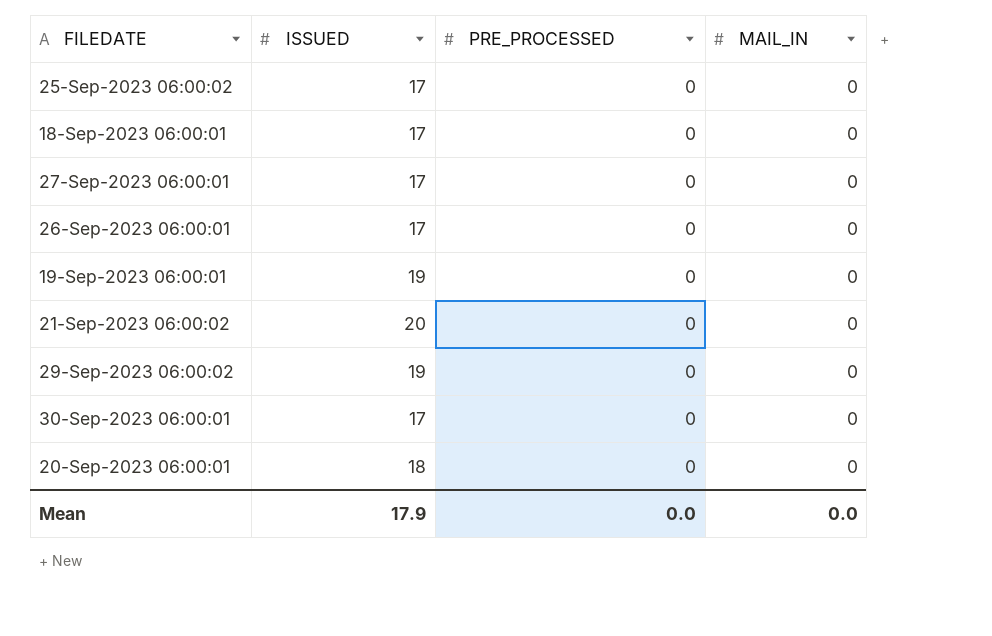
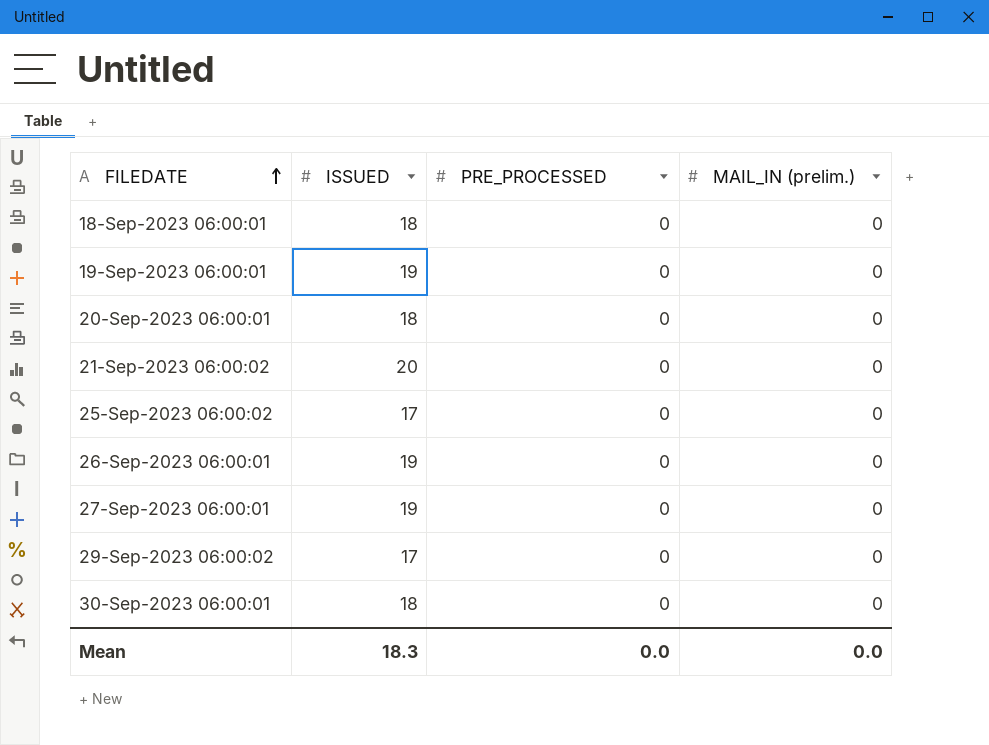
row order: none -> FILEDATE ascending
column name: MAIL_IN -> MAIL_IN (prelim.)
18-Sep-2023 06:00:01 | ISSUED: 17 -> 18
26-Sep-2023 06:00:01 | ISSUED: 17 -> 19
27-Sep-2023 06:00:01 | ISSUED: 17 -> 19
29-Sep-2023 06:00:02 | ISSUED: 19 -> 17
30-Sep-2023 06:00:01 | ISSUED: 17 -> 18
Mean | ISSUED: 17.9 -> 18.3

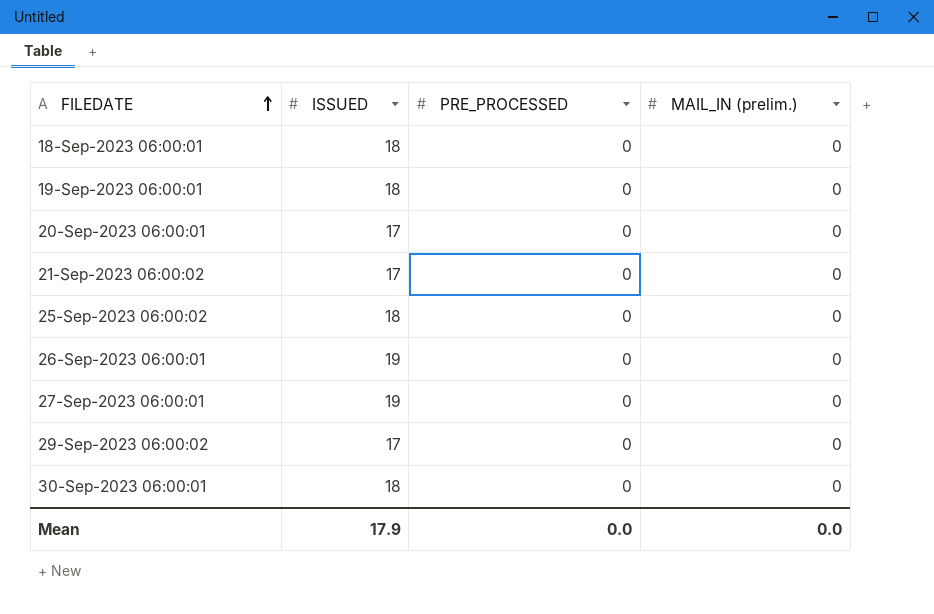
19-Sep-2023 06:00:01 | ISSUED: 19 -> 18
20-Sep-2023 06:00:01 | ISSUED: 18 -> 17
21-Sep-2023 06:00:02 | ISSUED: 20 -> 17
25-Sep-2023 06:00:02 | ISSUED: 17 -> 18
Mean | ISSUED: 18.3 -> 17.9

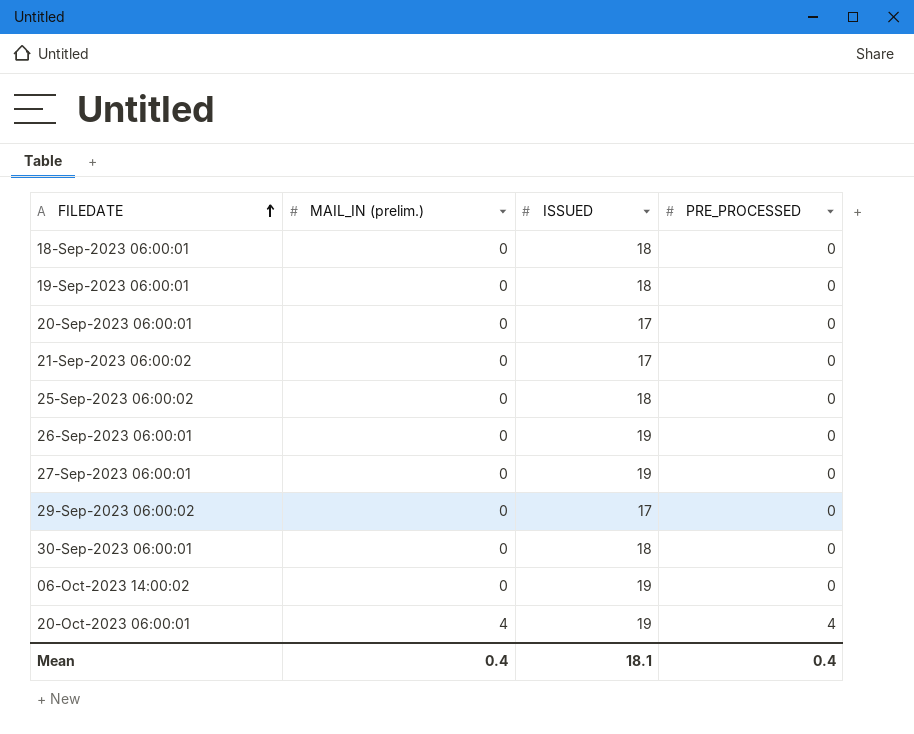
column MAIL_IN (prelim.) | position: 4 -> 2
row 06-Oct-2023 14:00:02: none -> 0 | 19 | 0
row 20-Oct-2023 06:00:01: none -> 4 | 19 | 4
Mean | MAIL_IN (prelim.): 0.0 -> 0.4
Mean | ISSUED: 17.9 -> 18.1
Mean | PRE_PROCESSED: 0.0 -> 0.4

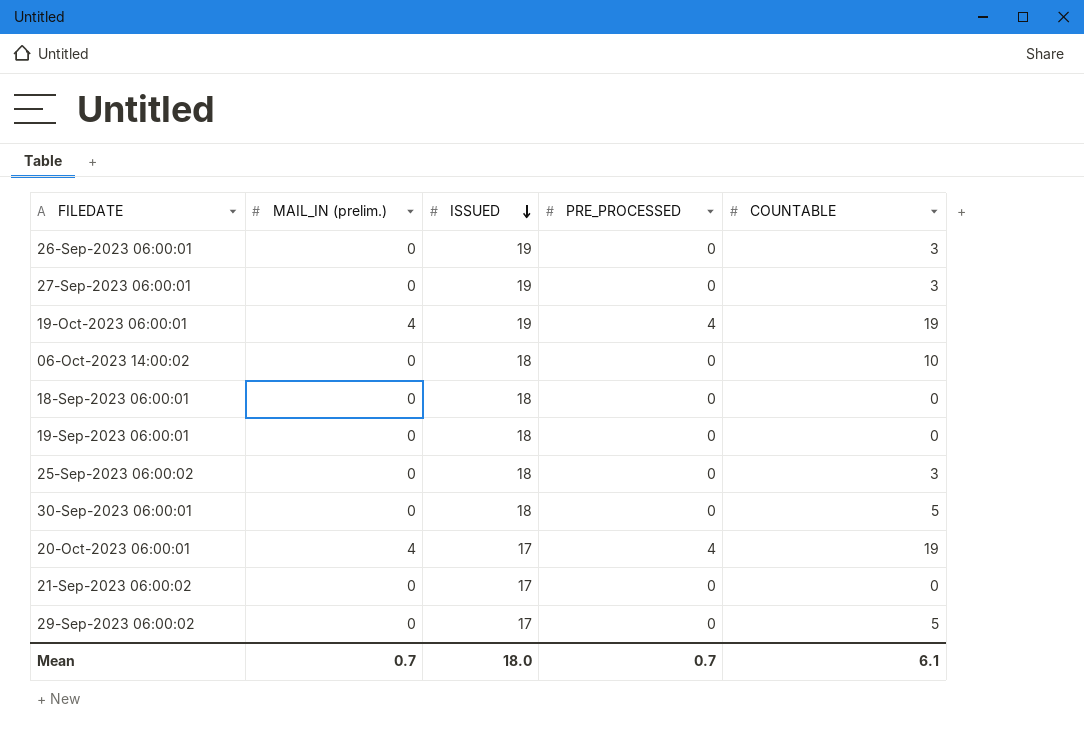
row order: FILEDATE ascending -> ISSUED descending
column COUNTABLE | position: none -> 5
row 20-Sep-2023 06:00:01: 0 | 17 | 0 -> none
row 19-Oct-2023 06:00:01: none -> 4 | 19 | 4 | 19
06-Oct-2023 14:00:02 | ISSUED: 19 -> 18
20-Oct-2023 06:00:01 | ISSUED: 19 -> 17
Mean | MAIL_IN (prelim.): 0.4 -> 0.7
Mean | ISSUED: 18.1 -> 18.0
Mean | PRE_PROCESSED: 0.4 -> 0.7

